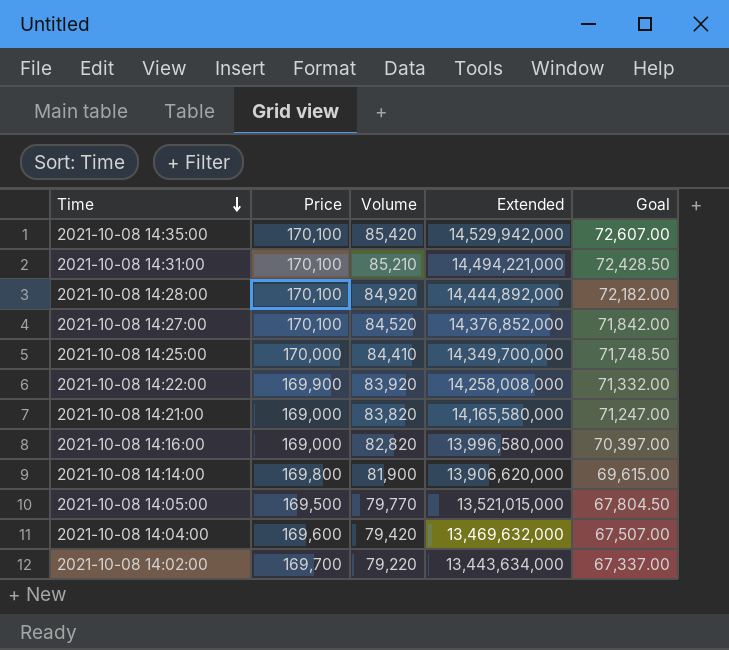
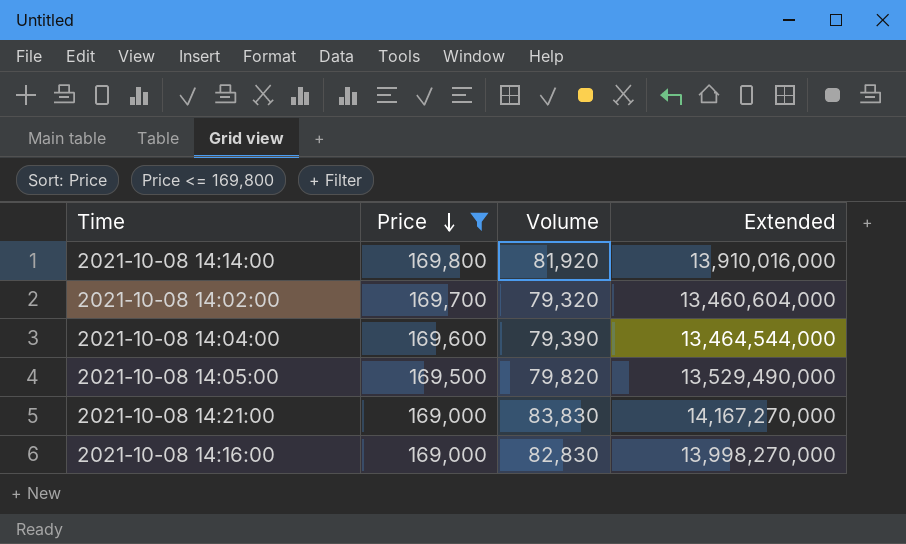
filter: none -> Price <= 169,800
row order: Time descending -> Price descending
column Goal | formula: [Volume] * 0.85 -> none
2021-10-08 14:14:00 | Volume: 81,900 -> 81,920
2021-10-08 14:14:00 | Extended: 13,906,620,000 -> 13,910,016,000
2021-10-08 14:02:00 | Volume: 79,220 -> 79,320
2021-10-08 14:02:00 | Extended: 13,443,634,000 -> 13,460,604,000
2021-10-08 14:04:00 | Volume: 79,420 -> 79,390
2021-10-08 14:04:00 | Extended: 13,469,632,000 -> 13,464,544,000
2021-10-08 14:05:00 | Volume: 79,770 -> 79,820
2021-10-08 14:05:00 | Extended: 13,521,015,000 -> 13,529,490,000
2021-10-08 14:21:00 | Volume: 83,820 -> 83,830
2021-10-08 14:21:00 | Extended: 14,165,580,000 -> 14,167,270,000
2021-10-08 14:16:00 | Volume: 82,820 -> 82,830
2021-10-08 14:16:00 | Extended: 13,996,580,000 -> 13,998,270,000

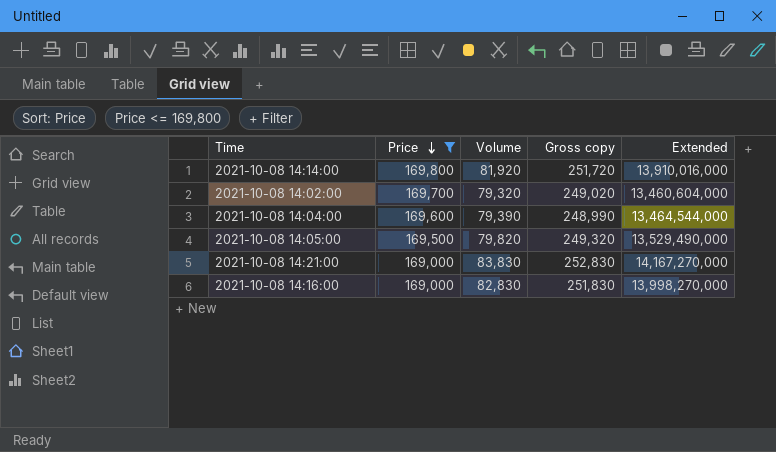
column Gross copy | formula: none -> [Price] + [Volume]

